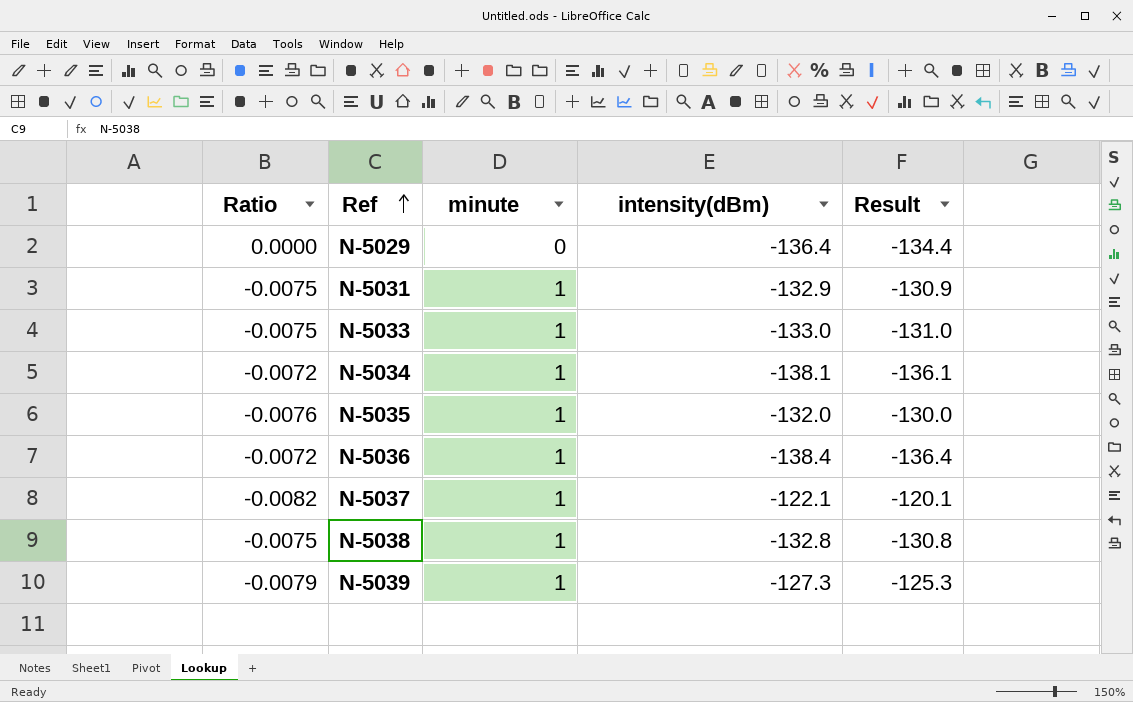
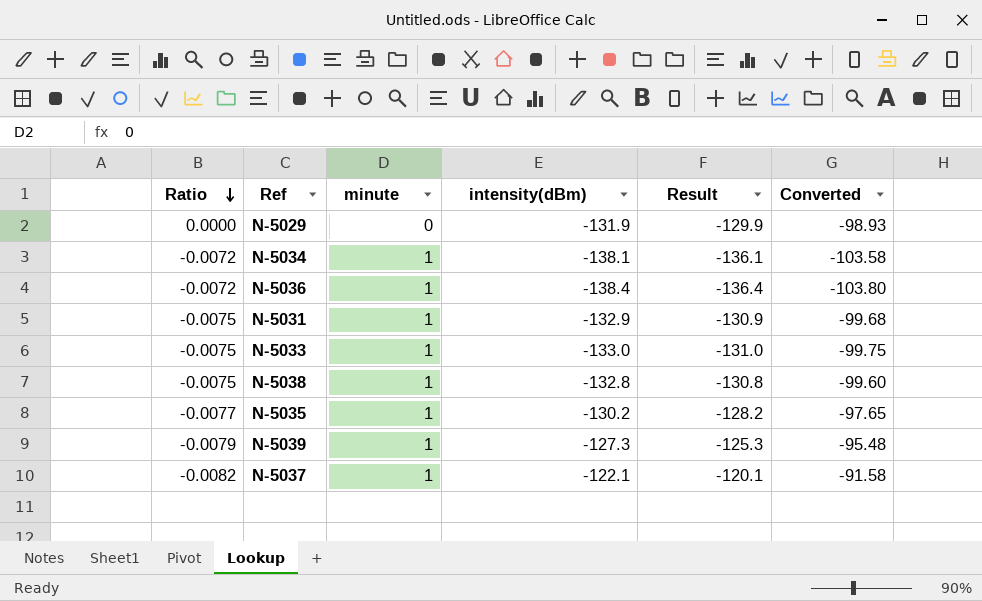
row order: Ref ascending -> Ratio descending
column Converted | formula: none -> [intensity(dBm)] * 0.75
N-5029 | intensity(dBm): -136.4 -> -131.9
N-5029 | Result: -134.4 -> -129.9
N-5035 | Ratio: -0.0076 -> -0.0077
N-5035 | intensity(dBm): -132.0 -> -130.2
N-5035 | Result: -130.0 -> -128.2

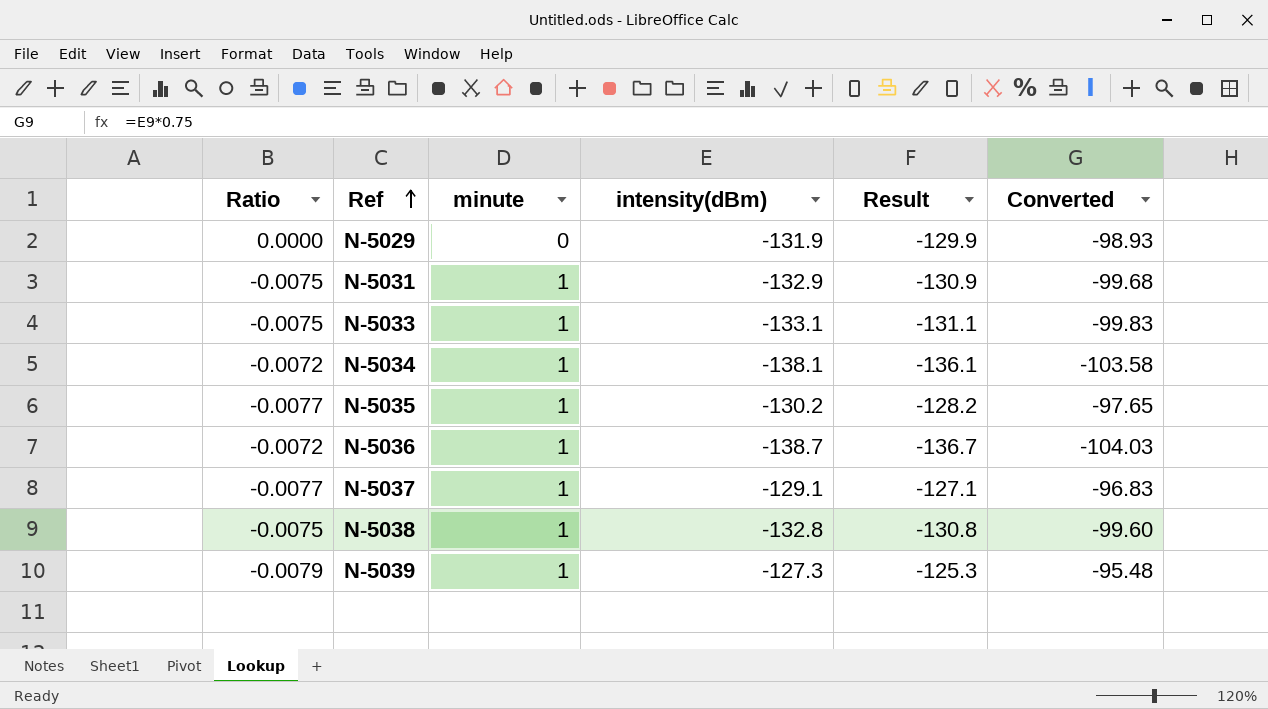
row order: Ratio descending -> Ref ascending
N-5033 | intensity(dBm): -133.0 -> -133.1
N-5033 | Result: -131.0 -> -131.1
N-5033 | Converted: -99.75 -> -99.83
N-5036 | intensity(dBm): -138.4 -> -138.7
N-5036 | Result: -136.4 -> -136.7
N-5036 | Converted: -103.80 -> -104.03
N-5037 | Ratio: -0.0082 -> -0.0077
N-5037 | intensity(dBm): -122.1 -> -129.1
N-5037 | Result: -120.1 -> -127.1
N-5037 | Converted: -91.58 -> -96.83

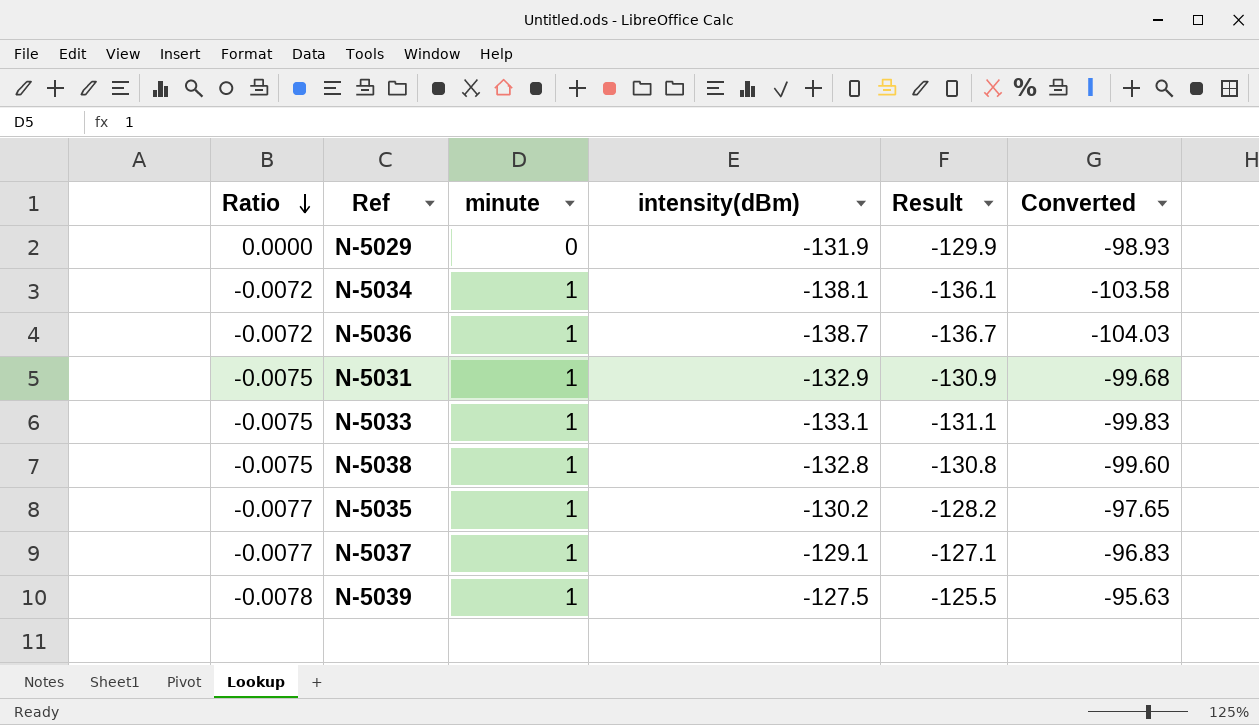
row order: Ref ascending -> Ratio descending
N-5039 | Ratio: -0.0079 -> -0.0078
N-5039 | intensity(dBm): -127.3 -> -127.5
N-5039 | Result: -125.3 -> -125.5
N-5039 | Converted: -95.48 -> -95.63

